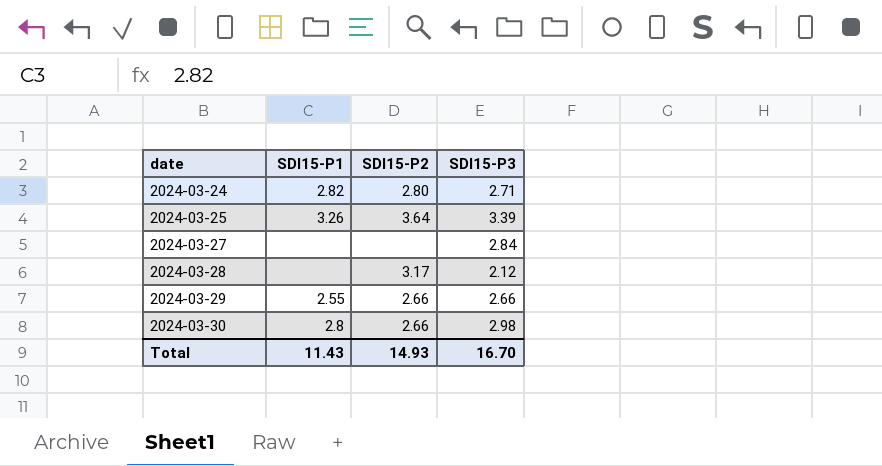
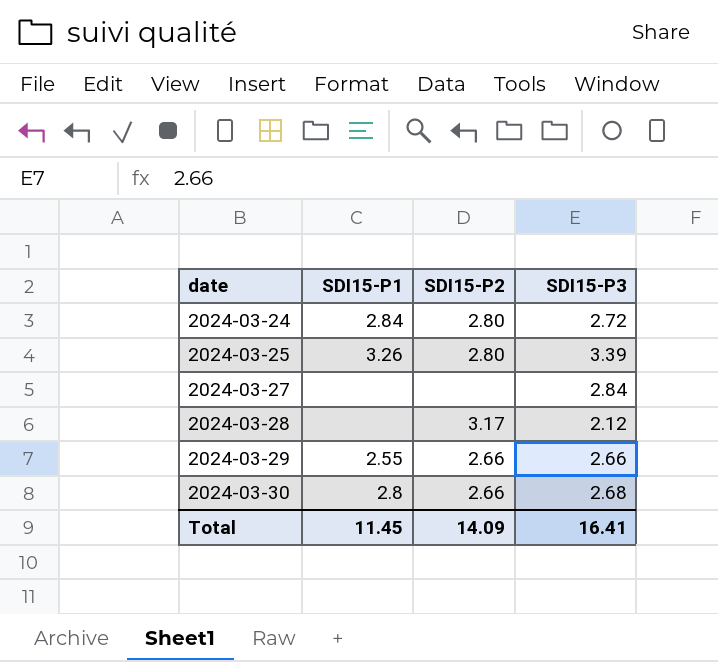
2024-03-24 | SDI15-P1: 2.82 -> 2.84
2024-03-24 | SDI15-P3: 2.71 -> 2.72
2024-03-25 | SDI15-P2: 3.64 -> 2.80
2024-03-30 | SDI15-P3: 2.98 -> 2.68
Total | SDI15-P1: 11.43 -> 11.45
Total | SDI15-P2: 14.93 -> 14.09
Total | SDI15-P3: 16.70 -> 16.41

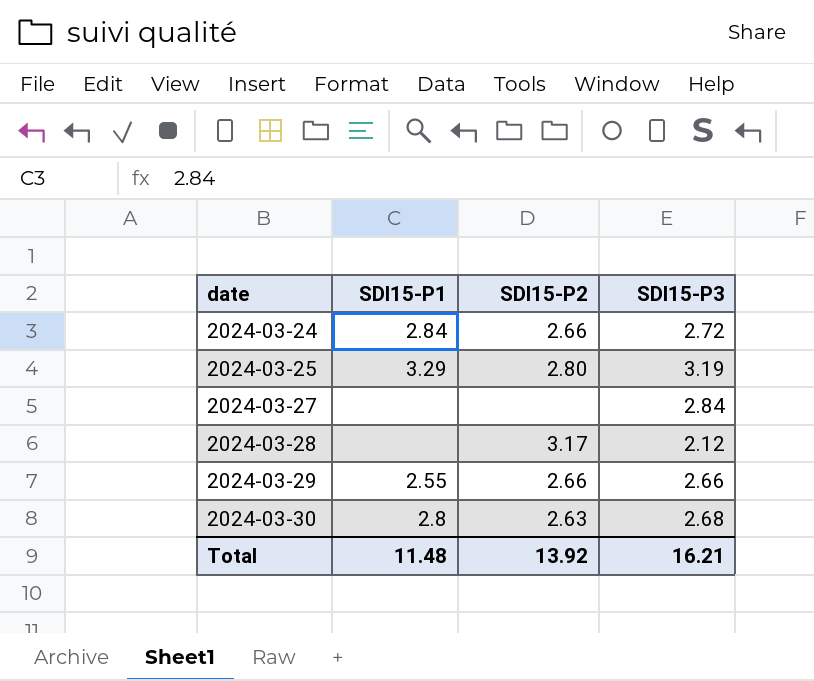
2024-03-24 | SDI15-P2: 2.80 -> 2.66
2024-03-25 | SDI15-P1: 3.26 -> 3.29
2024-03-25 | SDI15-P3: 3.39 -> 3.19
2024-03-30 | SDI15-P2: 2.66 -> 2.63
Total | SDI15-P1: 11.45 -> 11.48
Total | SDI15-P2: 14.09 -> 13.92
Total | SDI15-P3: 16.41 -> 16.21

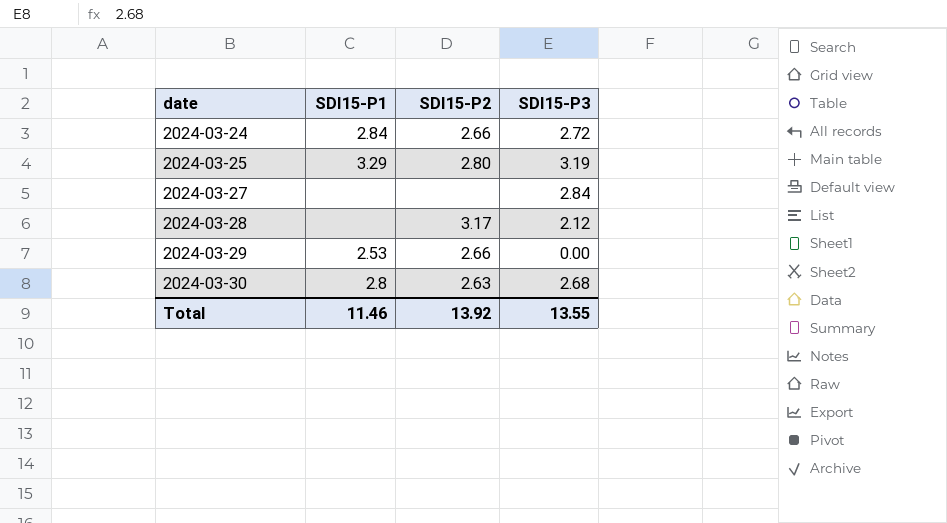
2024-03-29 | SDI15-P1: 2.55 -> 2.53
2024-03-29 | SDI15-P3: 2.66 -> 0.00
Total | SDI15-P1: 11.48 -> 11.46
Total | SDI15-P3: 16.21 -> 13.55

